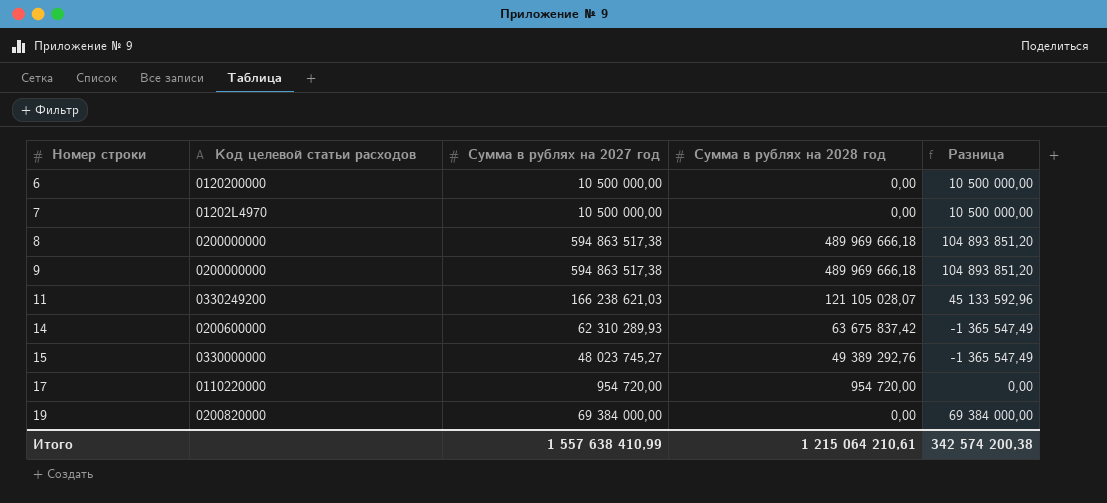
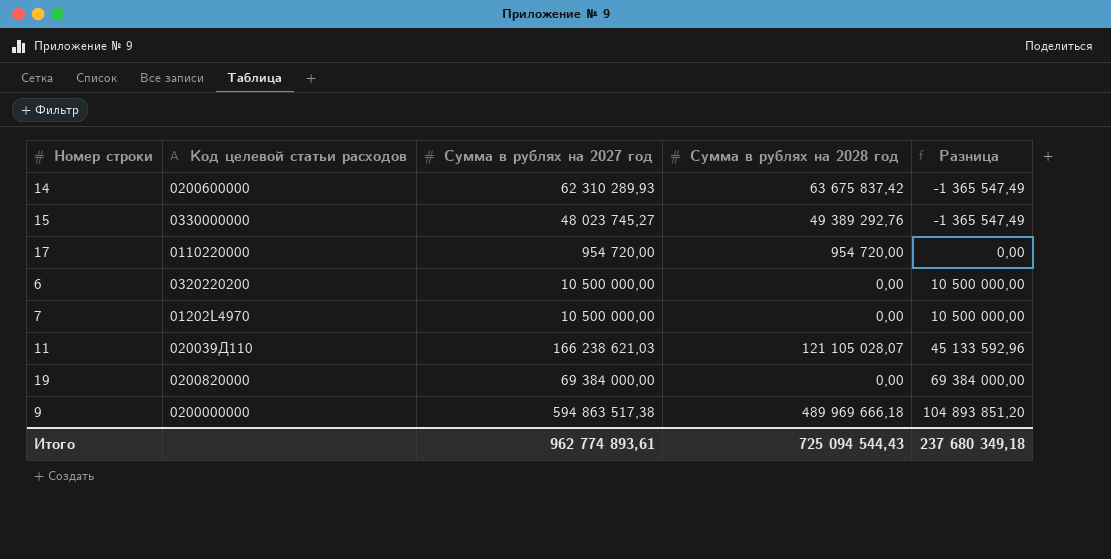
row order: Номер строки ascending -> Разница ascending
row 8: 0200000000 | 594 863 517,38 | 489 969 666,18 | 104 893 851,20 -> none
6 | Код целевой статьи расходов: 0120200000 -> 0320220200
11 | Код целевой статьи расходов: 0330249200 -> 020039Д110
Итого | Сумма в рублях на 2027 год: 1 557 638 410,99 -> 962 774 893,61
Итого | Сумма в рублях на 2028 год: 1 215 064 210,61 -> 725 094 544,43
Итого | Разница: 342 574 200,38 -> 237 680 349,18

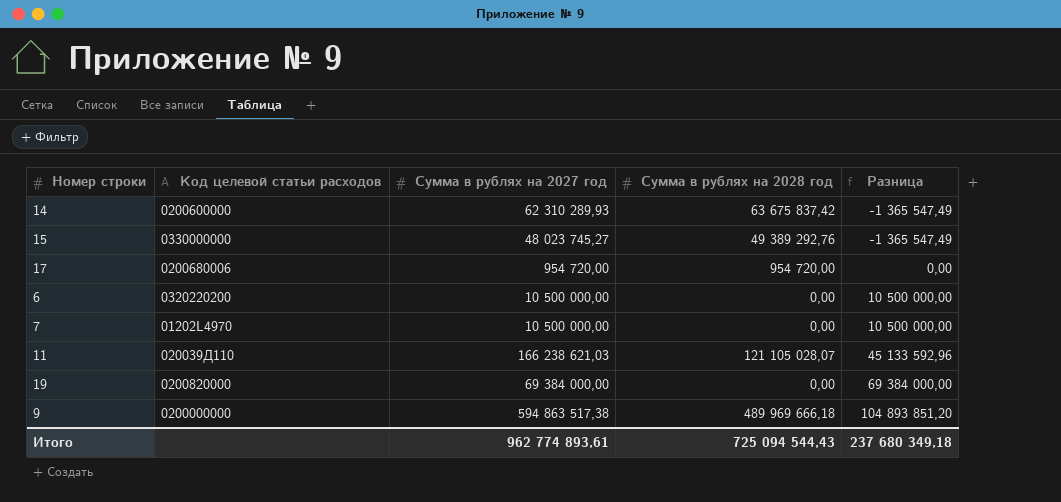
17 | Код целевой статьи расходов: 0110220000 -> 0200680006

